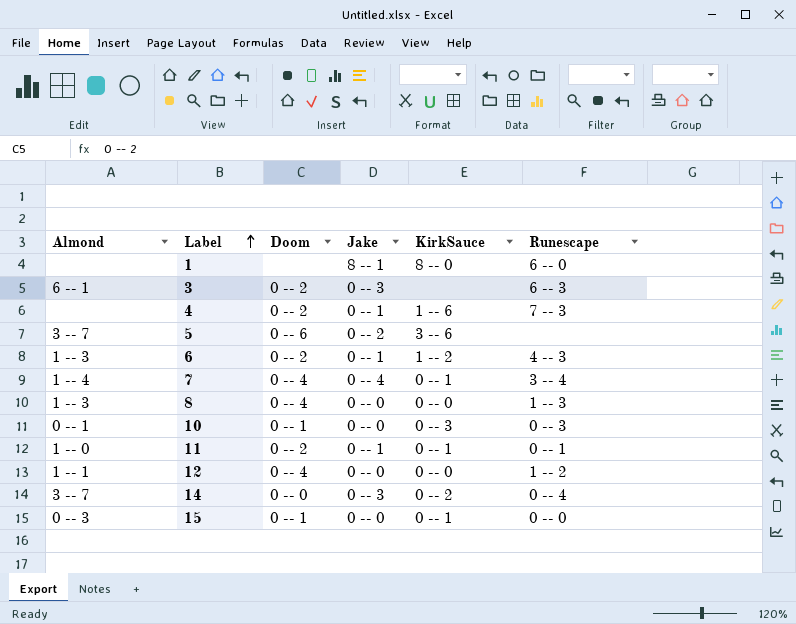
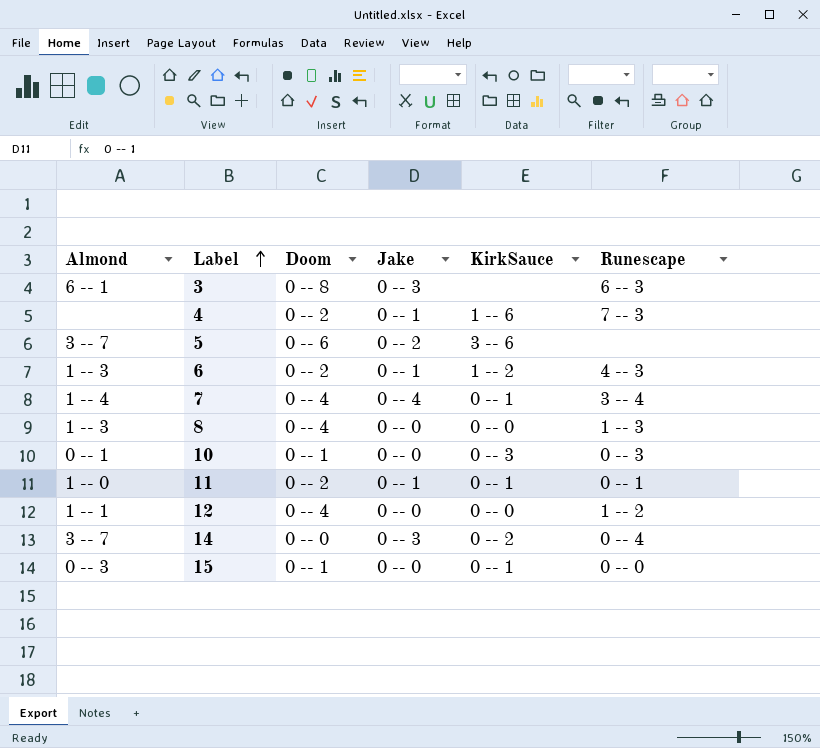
row 1: none | none | 8 -- 1 | 8 -- 0 | 6 -- 0 -> none
3 | Doom: 0 -- 2 -> 0 -- 8

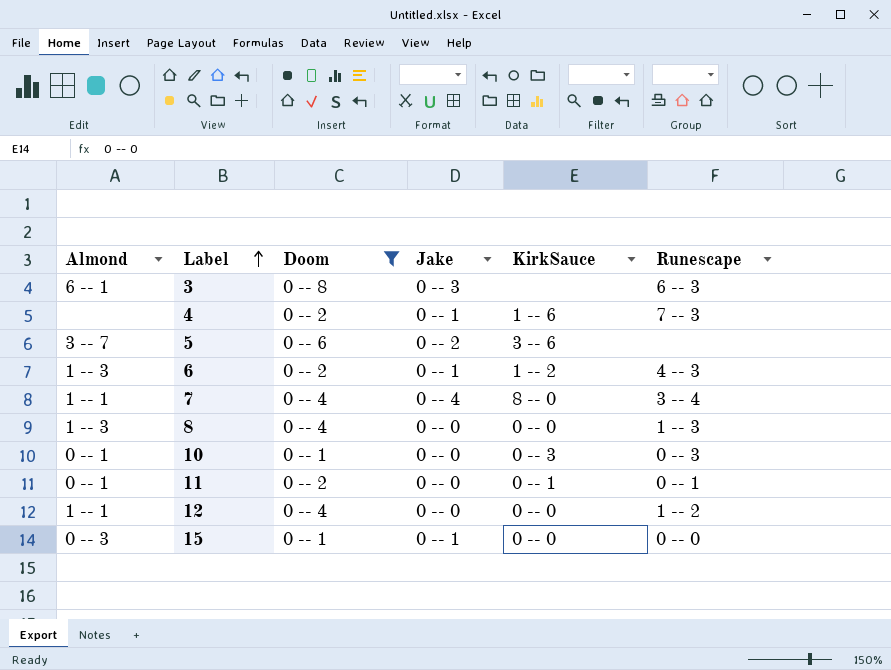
filter: none -> Doom != 0 -- 0
7 | Almond: 1 -- 4 -> 1 -- 1
7 | KirkSauce: 0 -- 1 -> 8 -- 0
11 | Almond: 1 -- 0 -> 0 -- 1
11 | Jake: 0 -- 1 -> 0 -- 0
15 | Jake: 0 -- 0 -> 0 -- 1
15 | KirkSauce: 0 -- 1 -> 0 -- 0

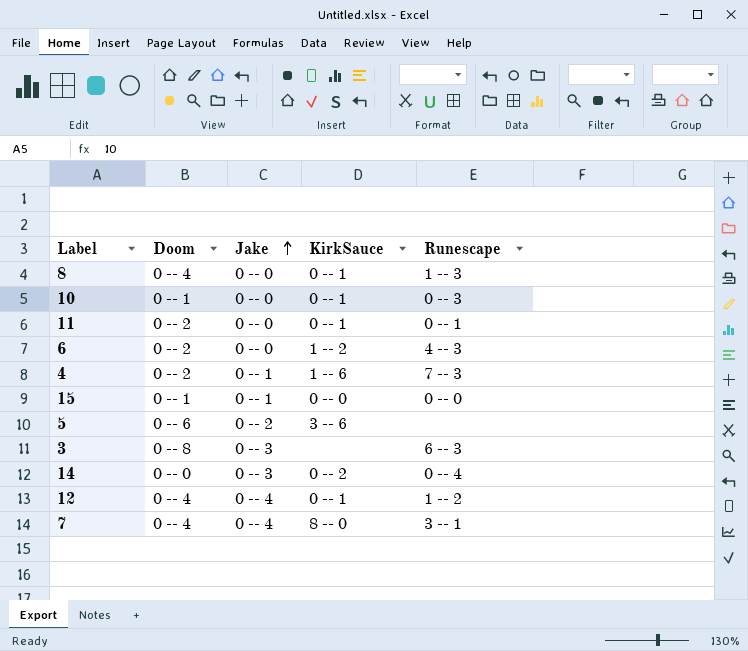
filter: Doom != 0 -- 0 -> none
row order: Label ascending -> Jake ascending
column Almond | position: 1 -> none
8 | KirkSauce: 0 -- 0 -> 0 -- 1
10 | KirkSauce: 0 -- 3 -> 0 -- 1
6 | Jake: 0 -- 1 -> 0 -- 0
12 | Jake: 0 -- 0 -> 0 -- 4
12 | KirkSauce: 0 -- 0 -> 0 -- 1
7 | Runescape: 3 -- 4 -> 3 -- 1

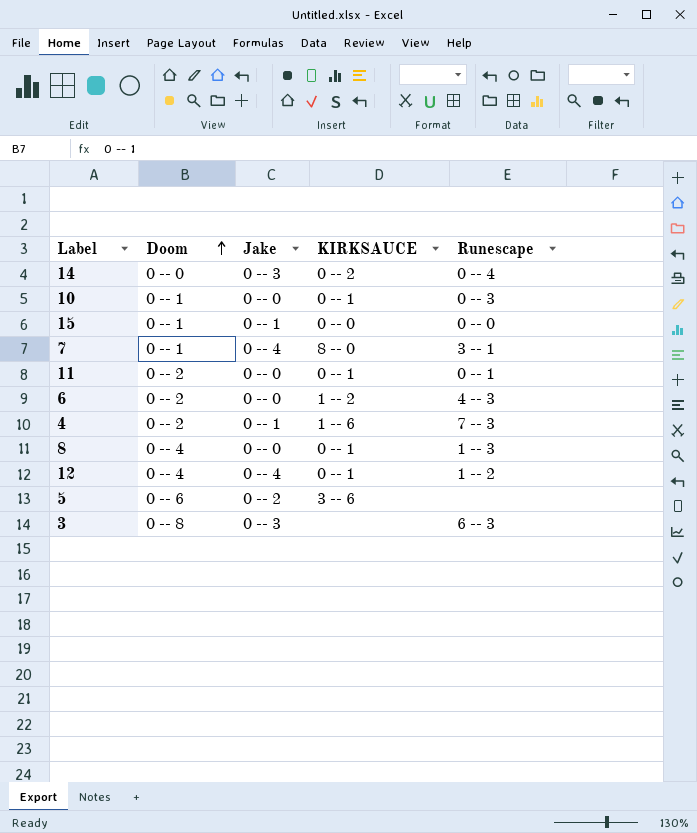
row order: Jake ascending -> Doom ascending
column name: KirkSauce -> KIRKSAUCE
7 | Doom: 0 -- 4 -> 0 -- 1

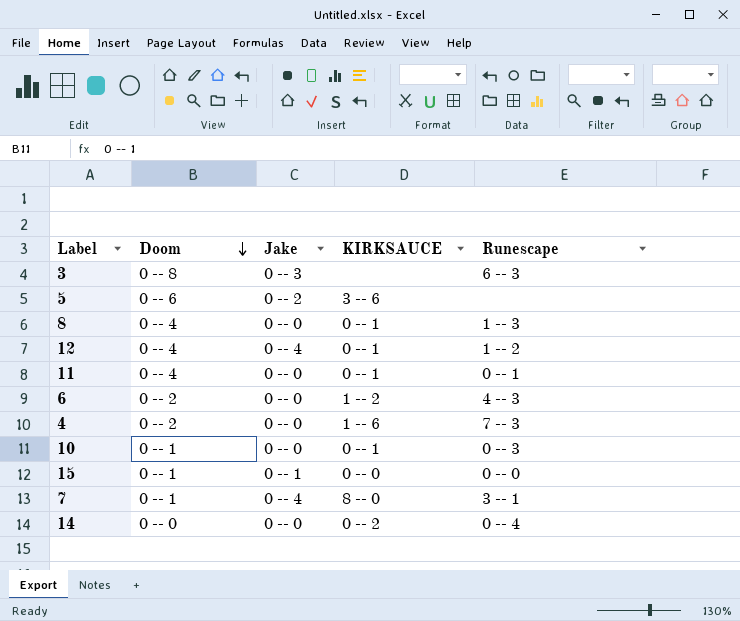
row order: Doom ascending -> Doom descending
11 | Doom: 0 -- 2 -> 0 -- 4
4 | Jake: 0 -- 1 -> 0 -- 0
14 | Jake: 0 -- 3 -> 0 -- 0

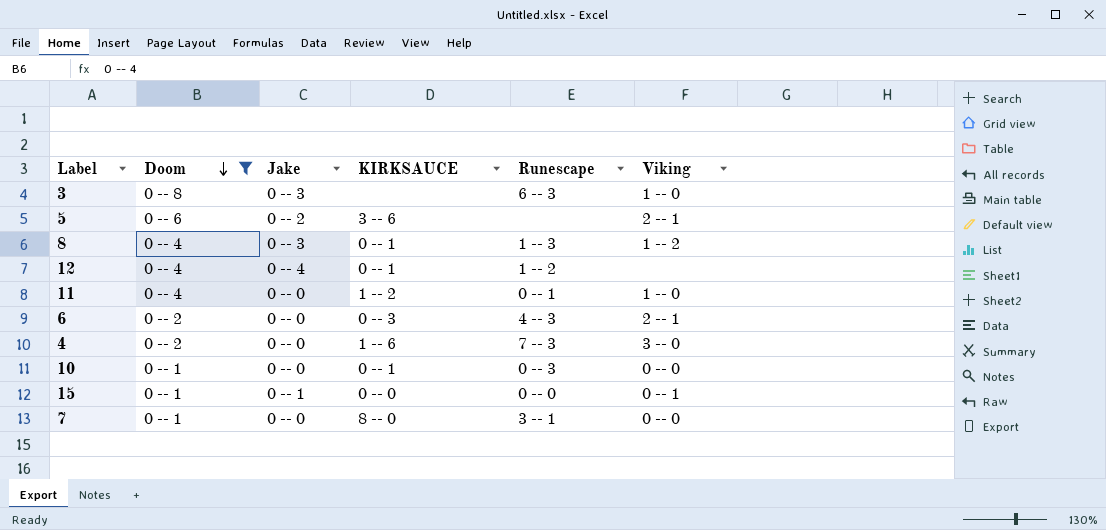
filter: none -> Doom != 0 -- 0
column Viking | position: none -> 6
8 | Jake: 0 -- 0 -> 0 -- 3
11 | KIRKSAUCE: 0 -- 1 -> 1 -- 2
6 | KIRKSAUCE: 1 -- 2 -> 0 -- 3
7 | Jake: 0 -- 4 -> 0 -- 0

